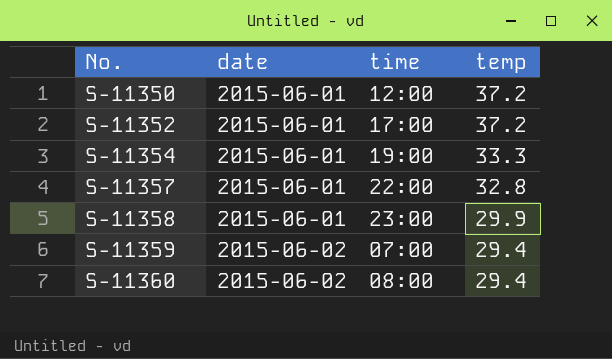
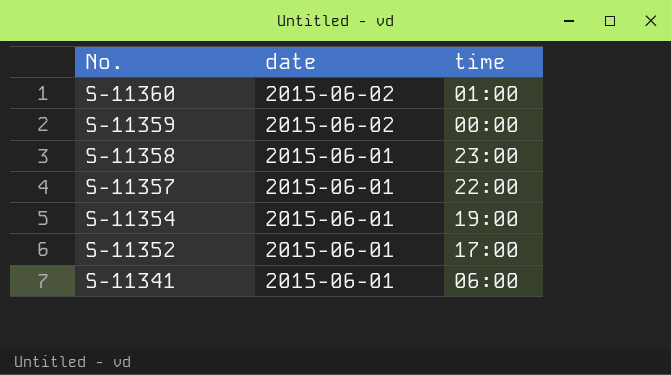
row order: No. ascending -> No. descending
column temp | position: 4 -> none
row S-11350: 2015-06-01 | 12:00 | 37.2 -> none
S-11360 | time: 08:00 -> 01:00
S-11359 | time: 07:00 -> 00:00
row S-11341: none -> 2015-06-01 | 06:00

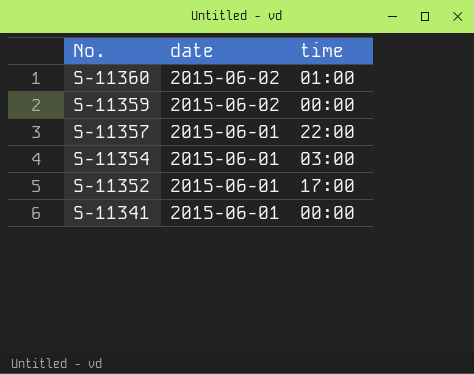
row S-11358: 2015-06-01 | 23:00 -> none
S-11354 | time: 19:00 -> 03:00
S-11341 | time: 06:00 -> 00:00

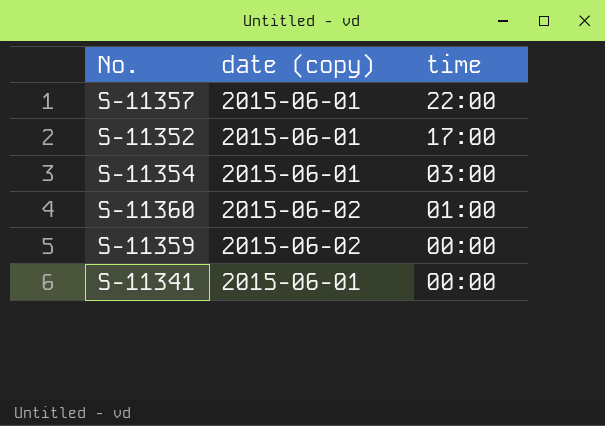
row order: No. descending -> time descending
column name: date -> date (copy)

